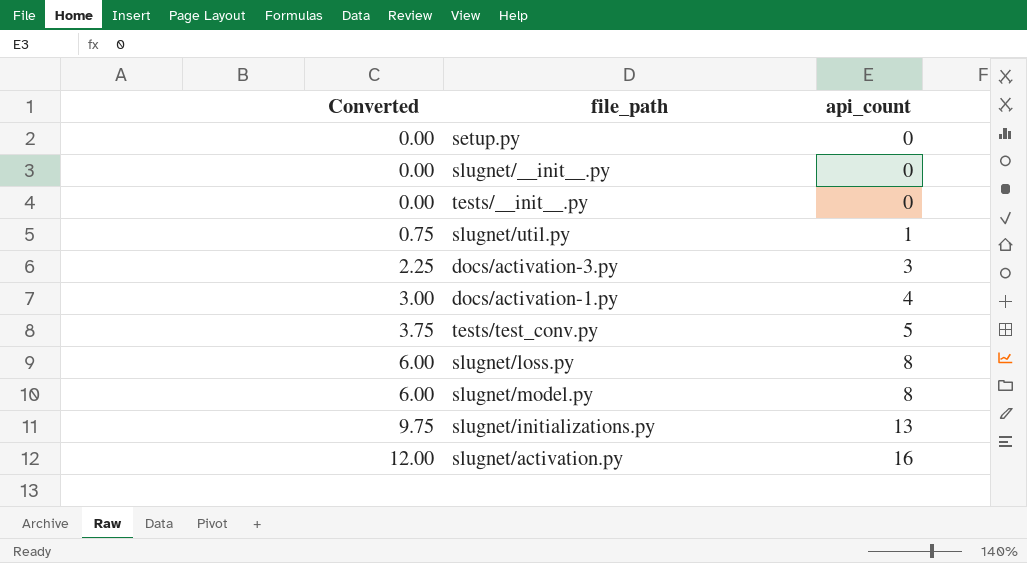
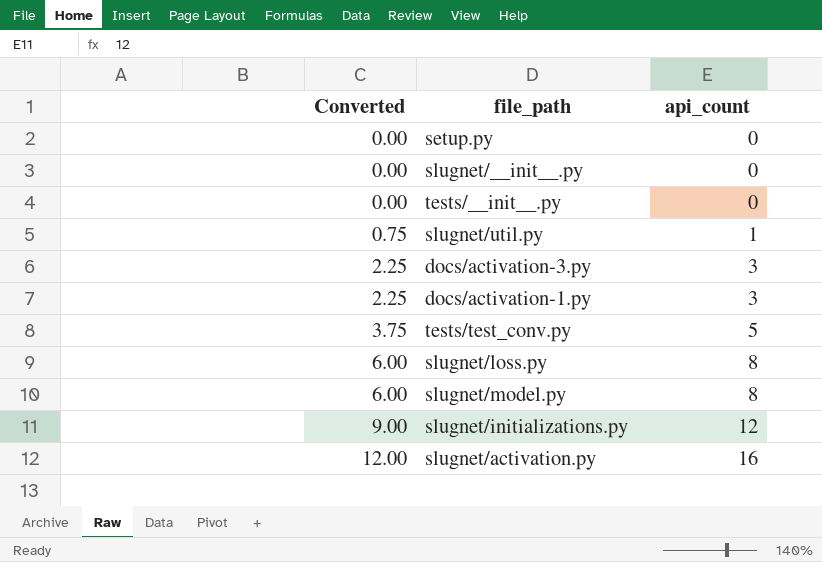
docs/activation-1.py | Converted: 3.00 -> 2.25
docs/activation-1.py | api_count: 4 -> 3
slugnet/initializations.py | Converted: 9.75 -> 9.00
slugnet/initializations.py | api_count: 13 -> 12

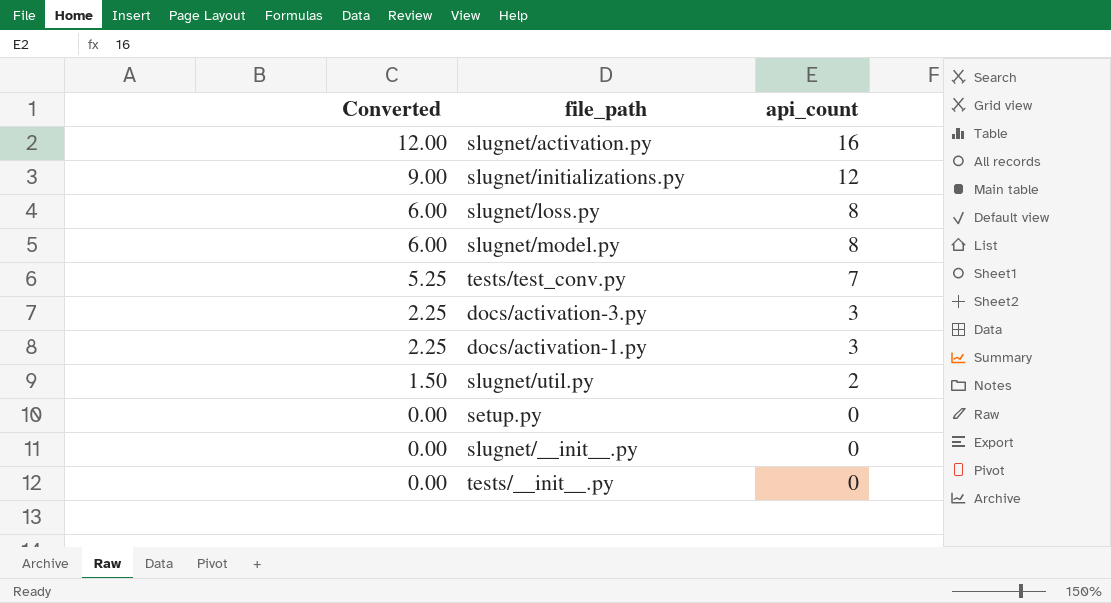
row order: Converted ascending -> Converted descending
tests/test_conv.py | Converted: 3.75 -> 5.25
tests/test_conv.py | api_count: 5 -> 7
slugnet/util.py | Converted: 0.75 -> 1.50
slugnet/util.py | api_count: 1 -> 2

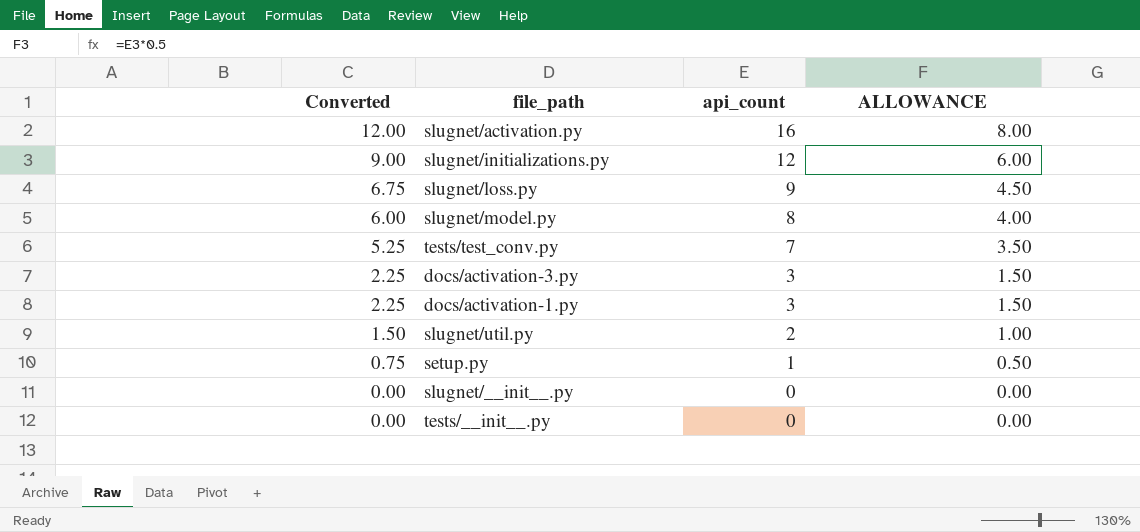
column ALLOWANCE | formula: none -> [api_count] * 0.5
slugnet/loss.py | Converted: 6.00 -> 6.75
slugnet/loss.py | api_count: 8 -> 9
setup.py | Converted: 0.00 -> 0.75
setup.py | api_count: 0 -> 1

